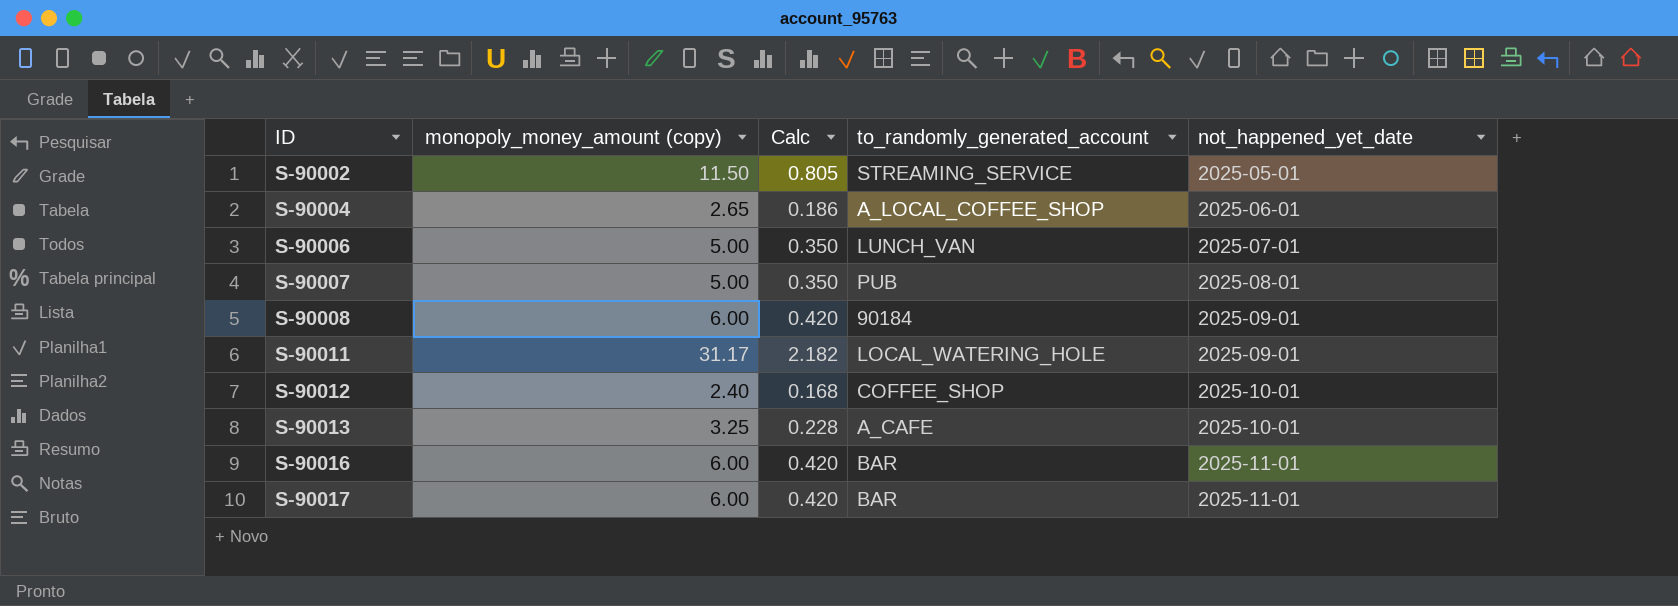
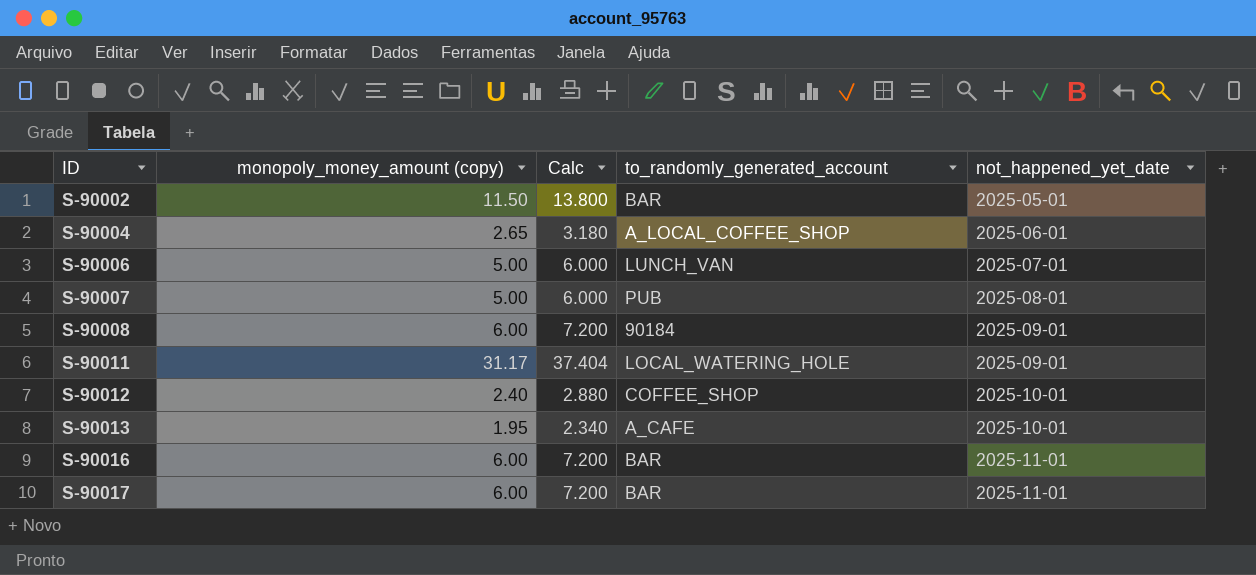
column Calc | formula: [monopoly_money_amount (copy)] * 0.07 -> [monopoly_money_amount (copy)] * 1.2
S-90002 | to_randomly_generated_account: STREAMING_SERVICE -> BAR
S-90013 | monopoly_money_amount (copy): 3.25 -> 1.95

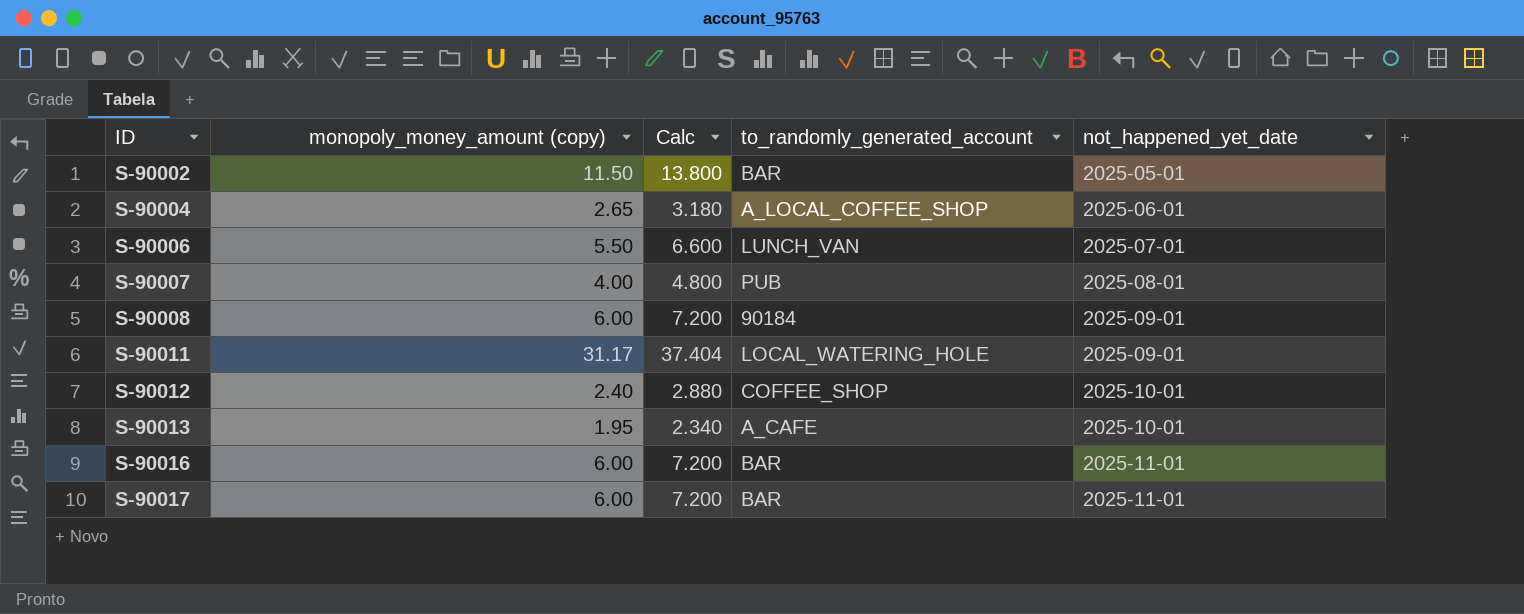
S-90006 | monopoly_money_amount (copy): 5.00 -> 5.50
S-90006 | Calc: 6.000 -> 6.600
S-90007 | monopoly_money_amount (copy): 5.00 -> 4.00
S-90007 | Calc: 6.000 -> 4.800

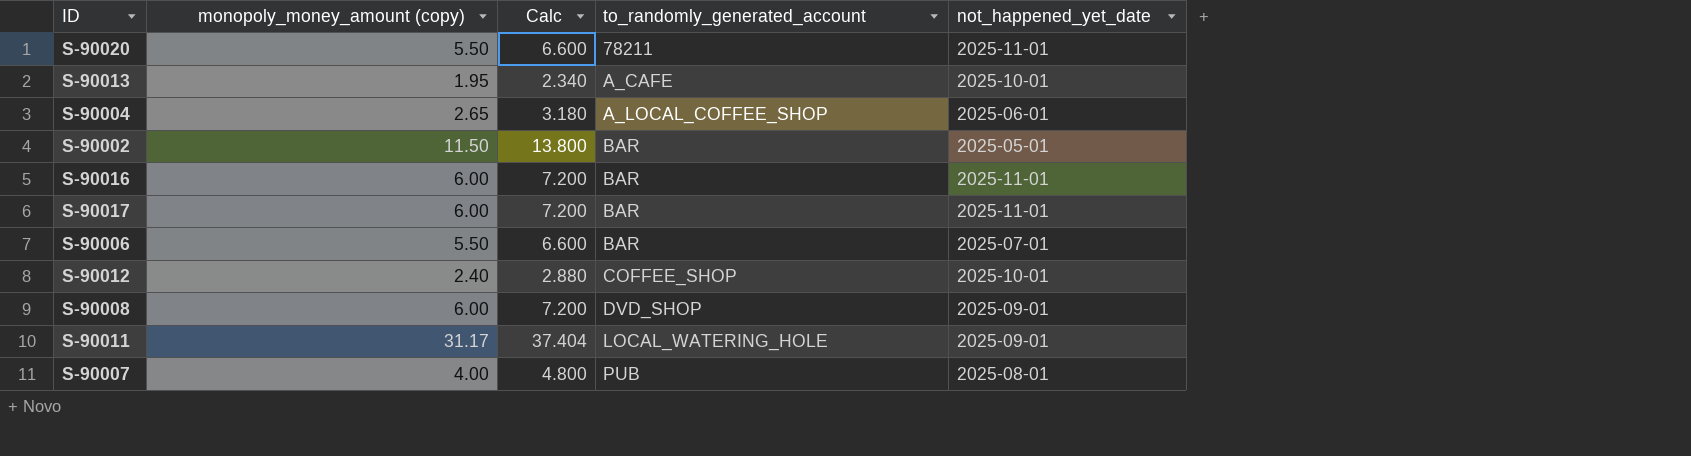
row order: ID ascending -> to_randomly_generated_account ascending
row S-90020: none -> 5.50 | 6.600 | 78211 | 2025-11-01
S-90006 | to_randomly_generated_account: LUNCH_VAN -> BAR
S-90008 | to_randomly_generated_account: 90184 -> DVD_SHOP

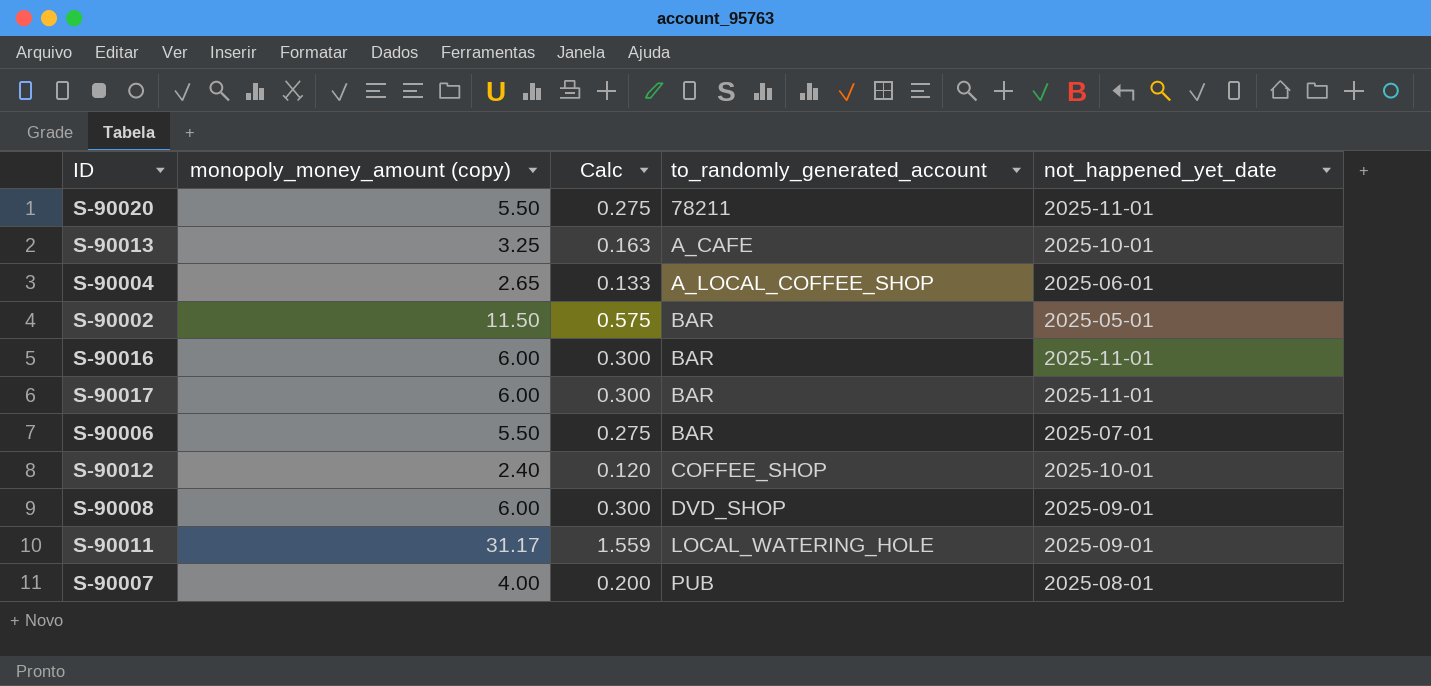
column Calc | formula: [monopoly_money_amount (copy)] * 1.2 -> [monopoly_money_amount (copy)] * 0.05
S-90013 | monopoly_money_amount (copy): 1.95 -> 3.25

